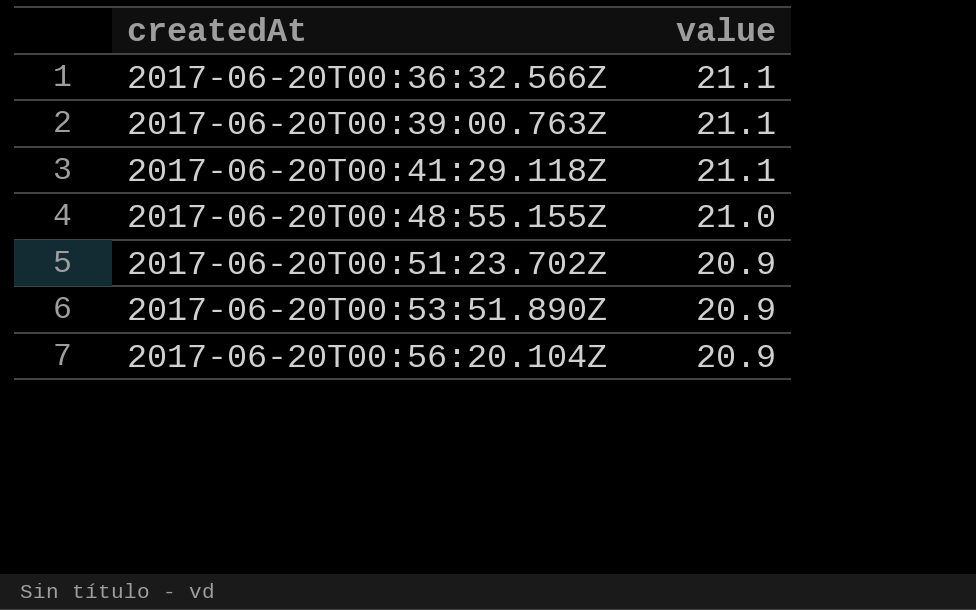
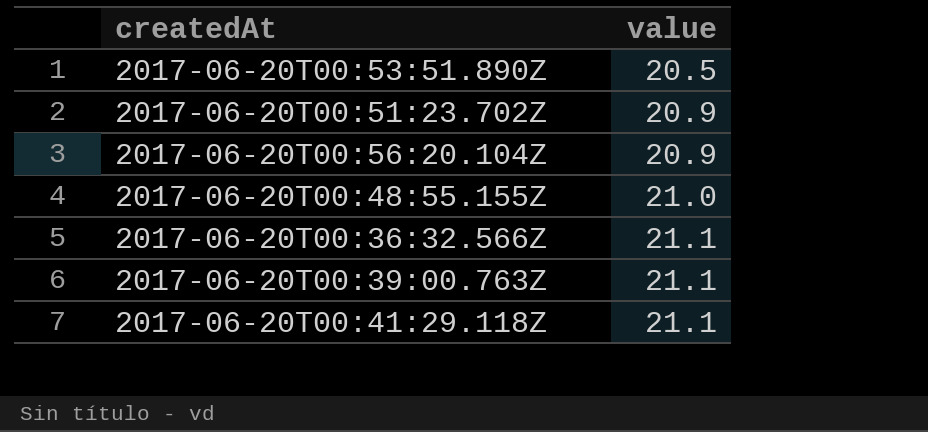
row order: createdAt ascending -> value ascending
2017-06-20T00:53:51.890Z | value: 20.9 -> 20.5

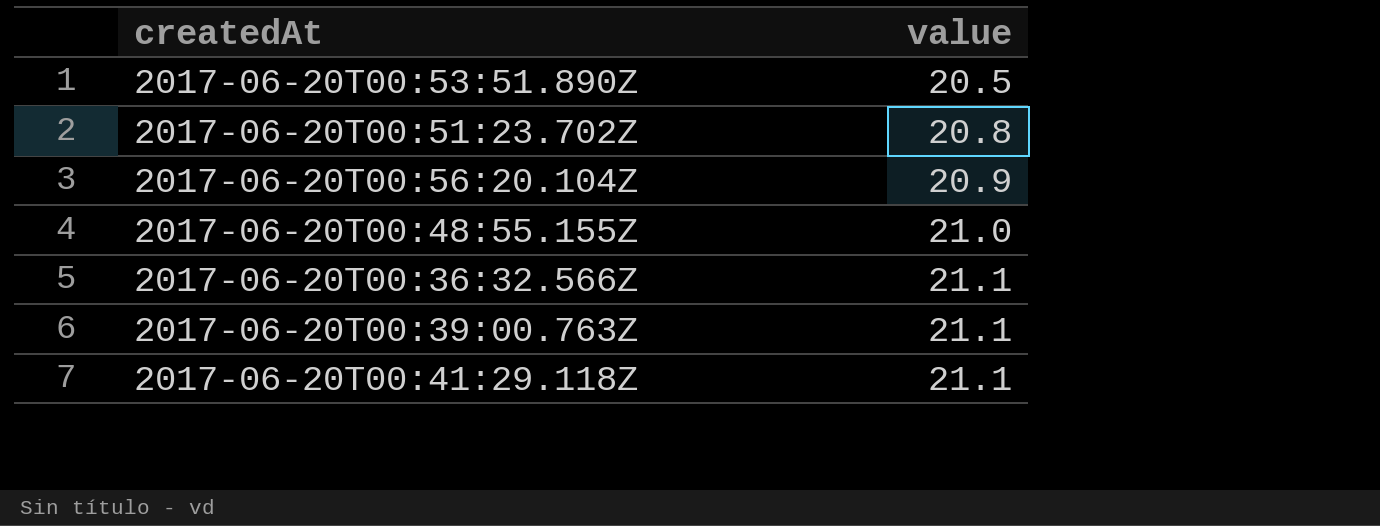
2017-06-20T00:51:23.702Z | value: 20.9 -> 20.8

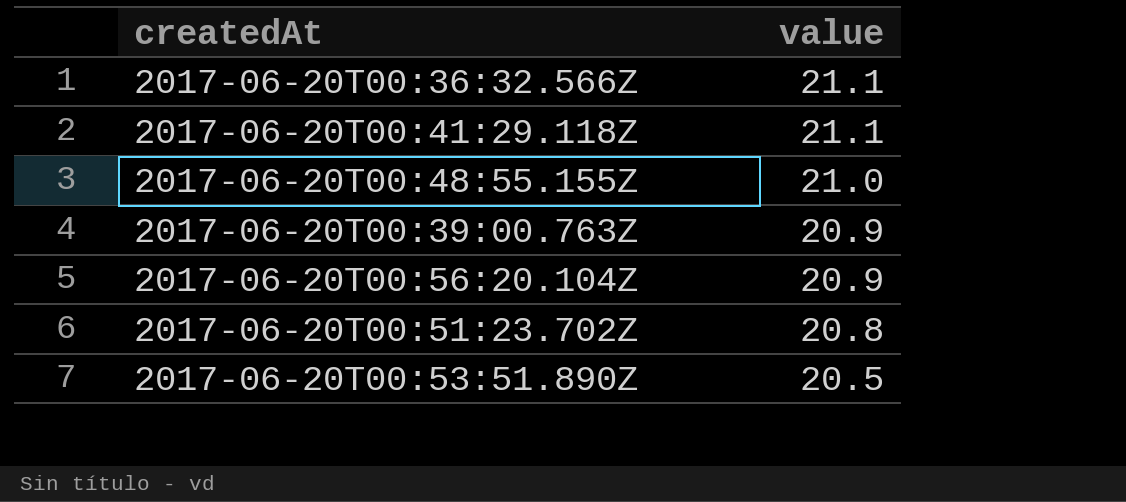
row order: value ascending -> value descending
2017-06-20T00:39:00.763Z | value: 21.1 -> 20.9

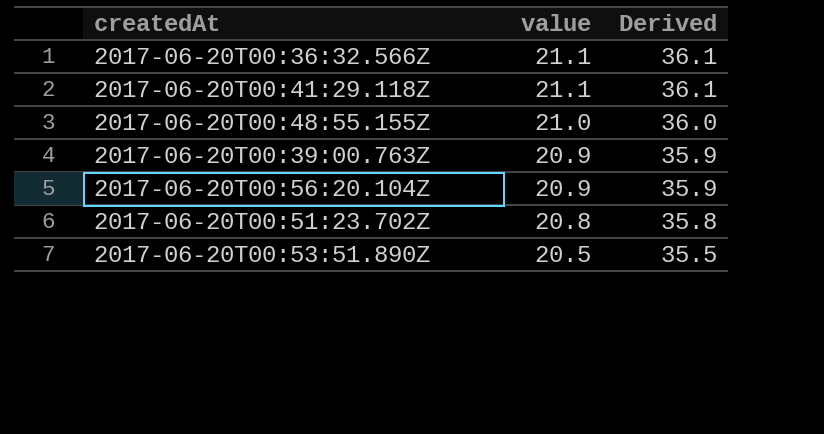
column Derived | formula: none -> [value] + 15

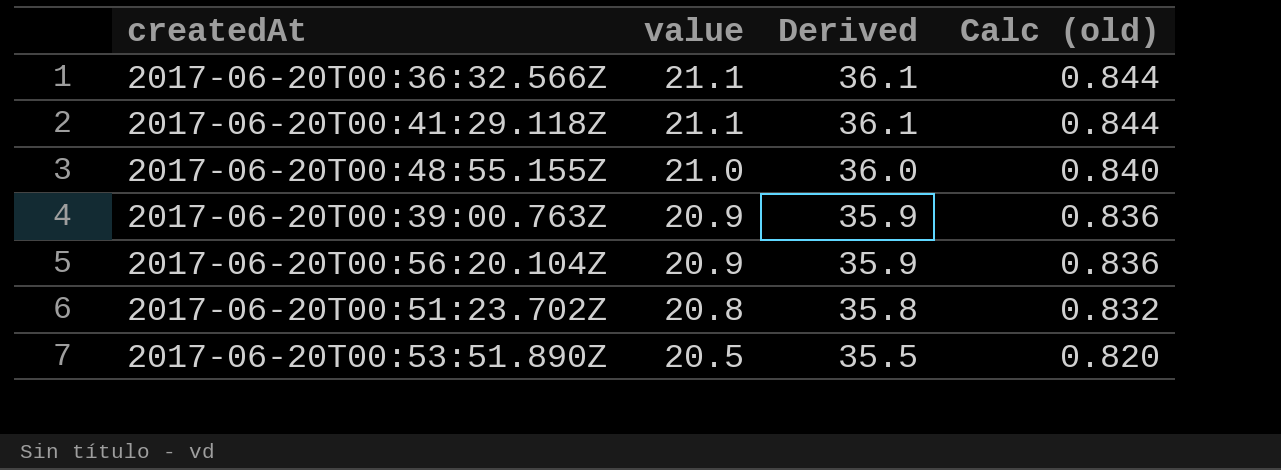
column Calc (old) | formula: none -> [value] * 0.04

